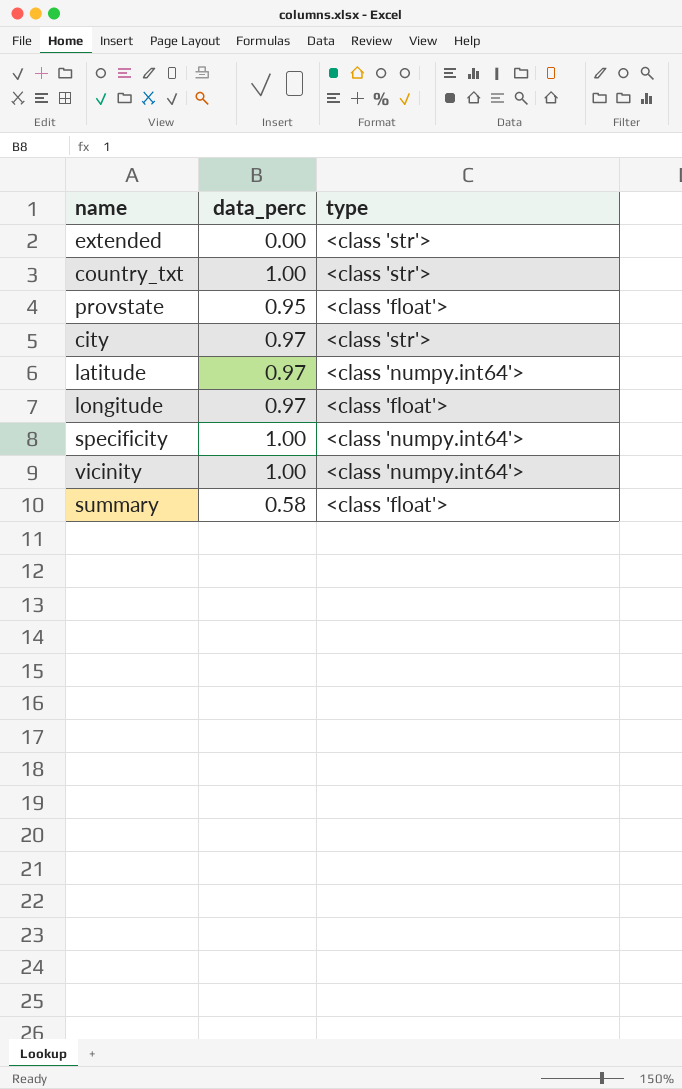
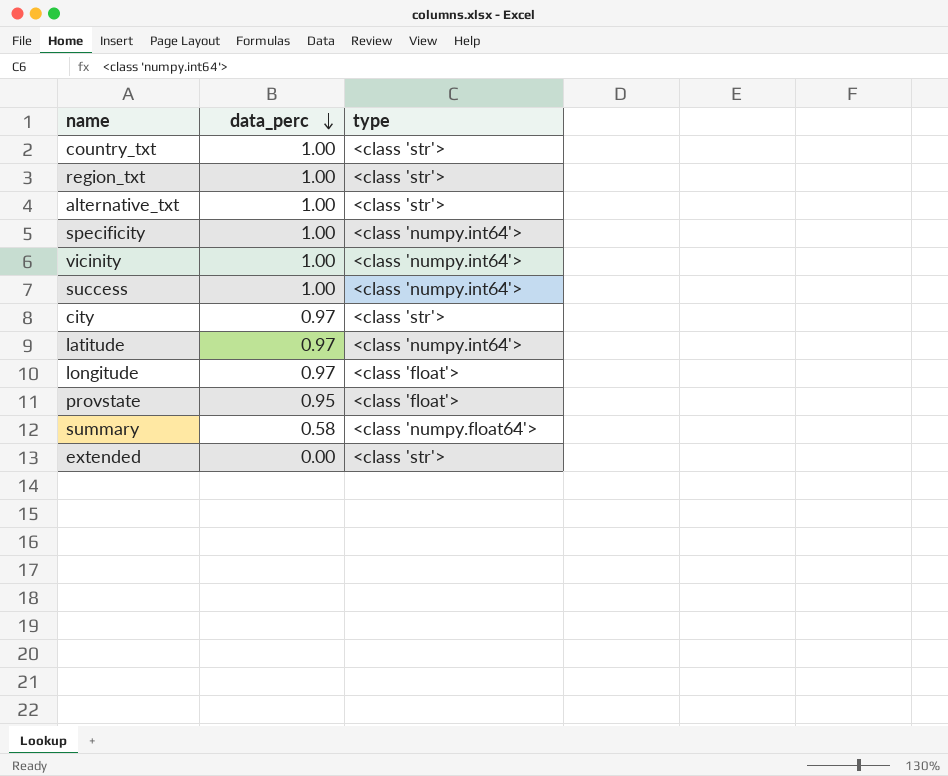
row order: none -> data_perc descending
row region_txt: none -> 1.00 | <class 'str'>
row alternative_txt: none -> 1.00 | <class 'str'>
row success: none -> 1.00 | <class 'numpy.int64'>
summary | type: <class 'float'> -> <class 'numpy.float64'>

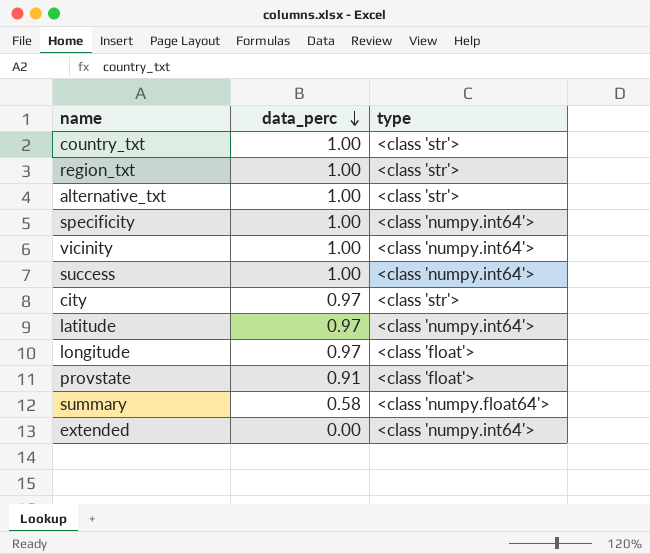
provstate | data_perc: 0.95 -> 0.91
extended | type: <class 'str'> -> <class 'numpy.int64'>

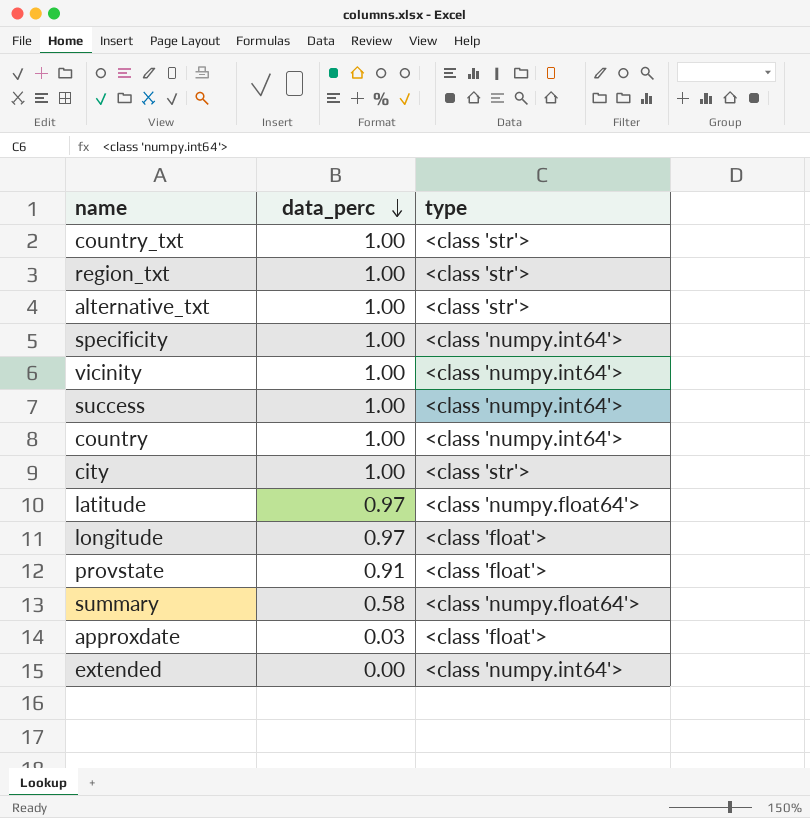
row country: none -> 1.00 | <class 'numpy.int64'>
city | data_perc: 0.97 -> 1.00
latitude | type: <class 'numpy.int64'> -> <class 'numpy.float64'>
row approxdate: none -> 0.03 | <class 'float'>

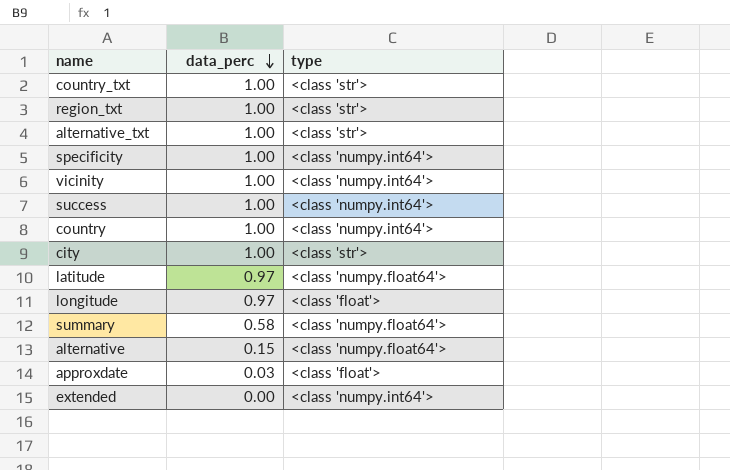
row provstate: 0.91 | <class 'float'> -> none
row alternative: none -> 0.15 | <class 'numpy.float64'>

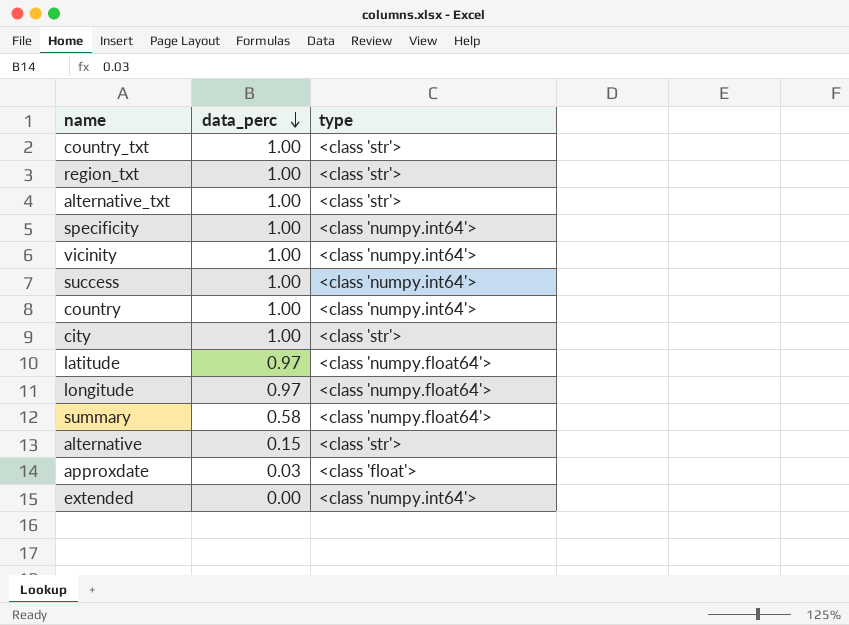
longitude | type: <class 'float'> -> <class 'numpy.float64'>
alternative | type: <class 'numpy.float64'> -> <class 'str'>

